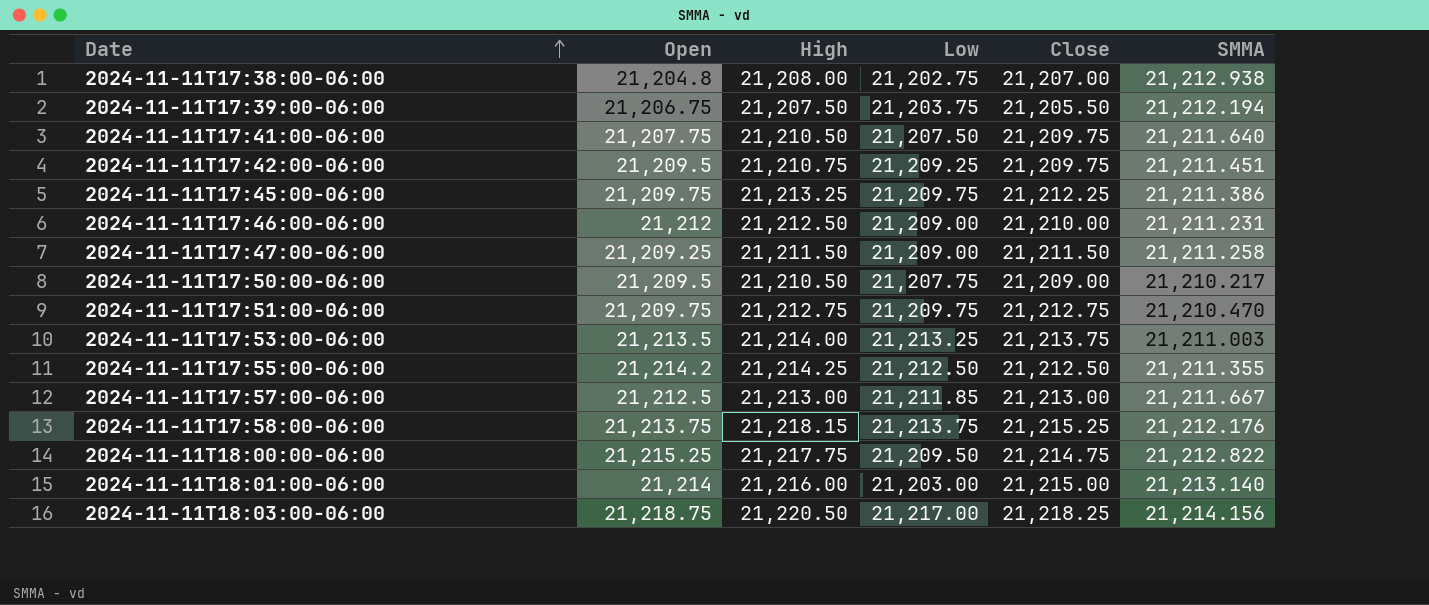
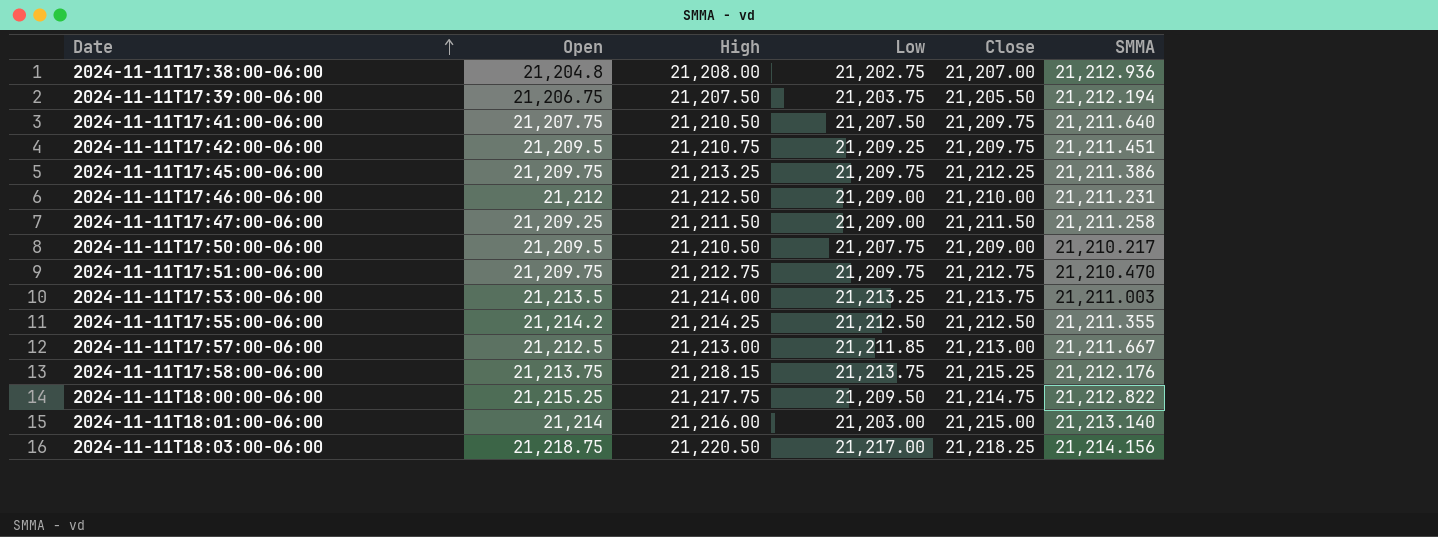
2024-11-11T17:38:00-06:00 | SMMA: 21,212.938 -> 21,212.936

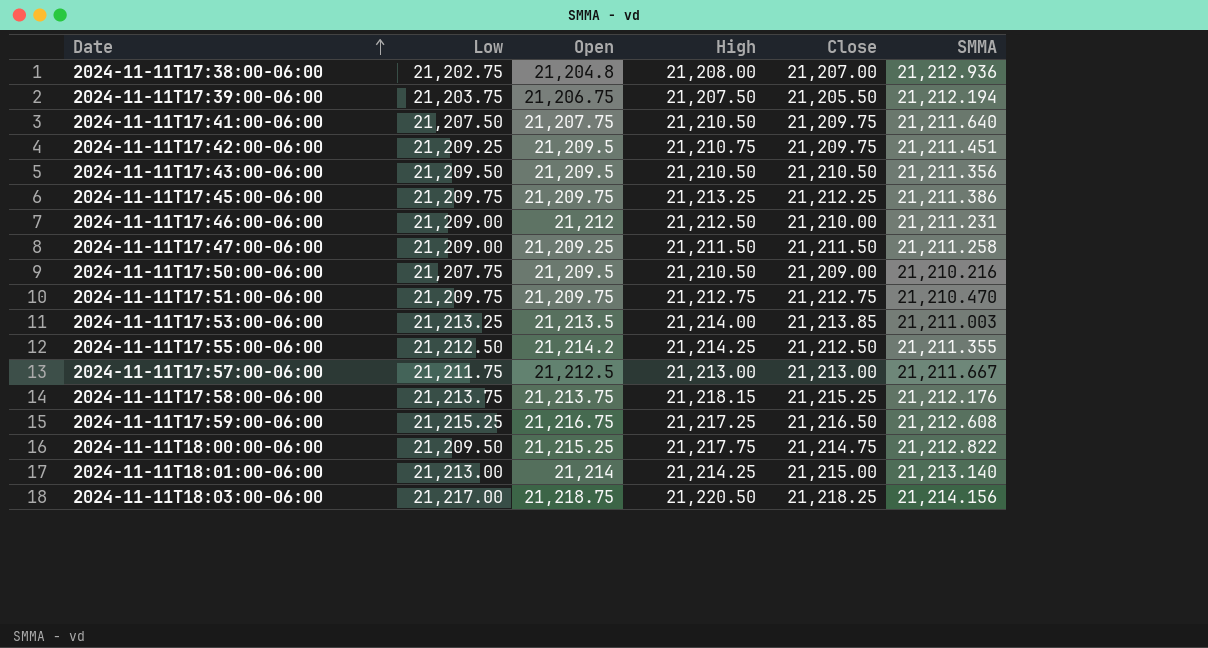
column Low | position: 4 -> 2
row 2024-11-11T17:43:00-06:00: none -> 21,209.50 | 21,209.5 | 21,210.50 | 21,210.50 | 21,211.356
2024-11-11T17:50:00-06:00 | SMMA: 21,210.217 -> 21,210.216
2024-11-11T17:53:00-06:00 | Close: 21,213.75 -> 21,213.85
2024-11-11T17:57:00-06:00 | Low: 21,211.85 -> 21,211.75
row 2024-11-11T17:59:00-06:00: none -> 21,215.25 | 21,216.75 | 21,217.25 | 21,216.50 | 21,212.608
2024-11-11T18:01:00-06:00 | Low: 21,203.00 -> 21,213.00
2024-11-11T18:01:00-06:00 | High: 21,216.00 -> 21,214.25

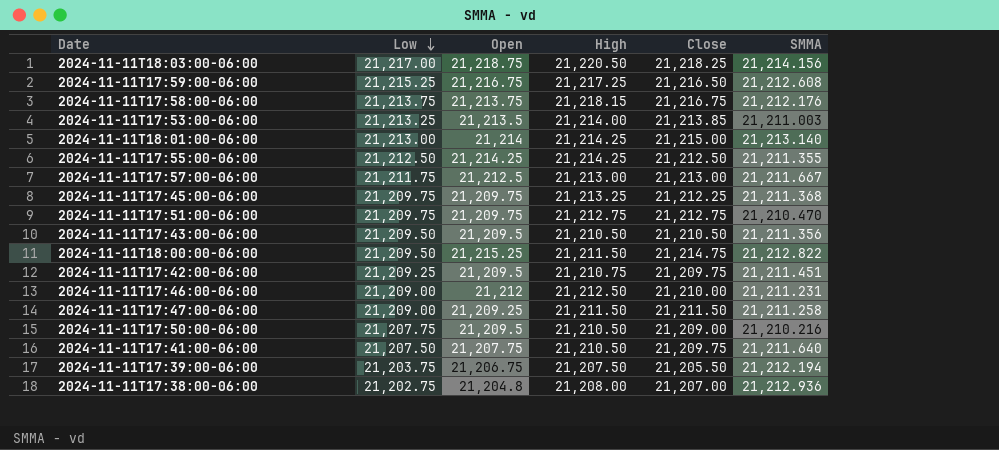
row order: Date ascending -> Low descending
2024-11-11T17:58:00-06:00 | Close: 21,215.25 -> 21,216.75
2024-11-11T17:55:00-06:00 | Open: 21,214.2 -> 21,214.25
2024-11-11T17:45:00-06:00 | SMMA: 21,211.386 -> 21,211.368
2024-11-11T18:00:00-06:00 | High: 21,217.75 -> 21,211.50

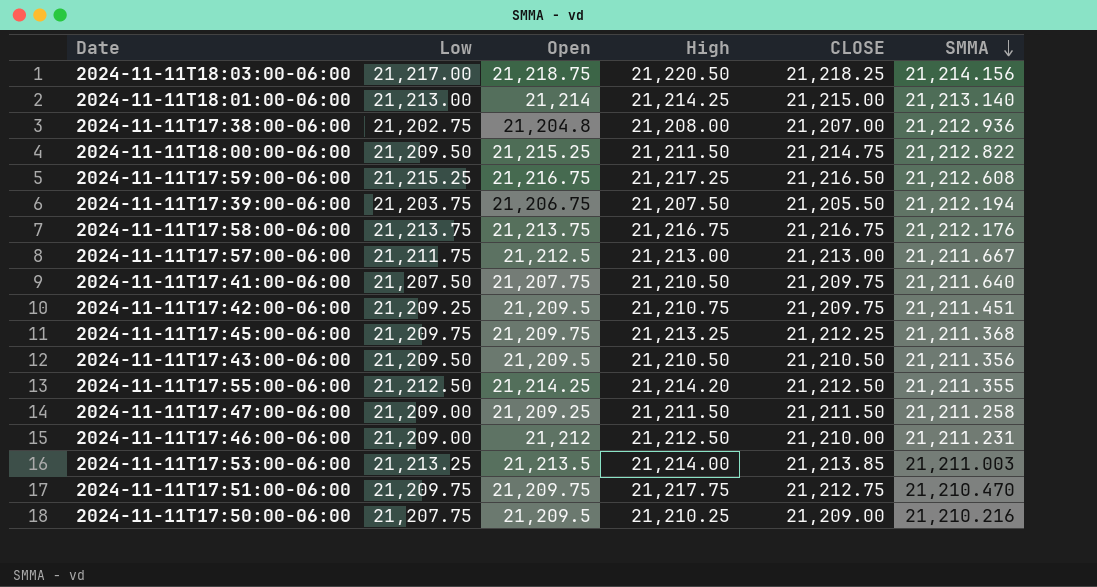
row order: Low descending -> SMMA descending
column name: Close -> CLOSE
2024-11-11T17:58:00-06:00 | High: 21,218.15 -> 21,216.75
2024-11-11T17:55:00-06:00 | High: 21,214.25 -> 21,214.20
2024-11-11T17:51:00-06:00 | High: 21,212.75 -> 21,217.75
2024-11-11T17:50:00-06:00 | High: 21,210.50 -> 21,210.25

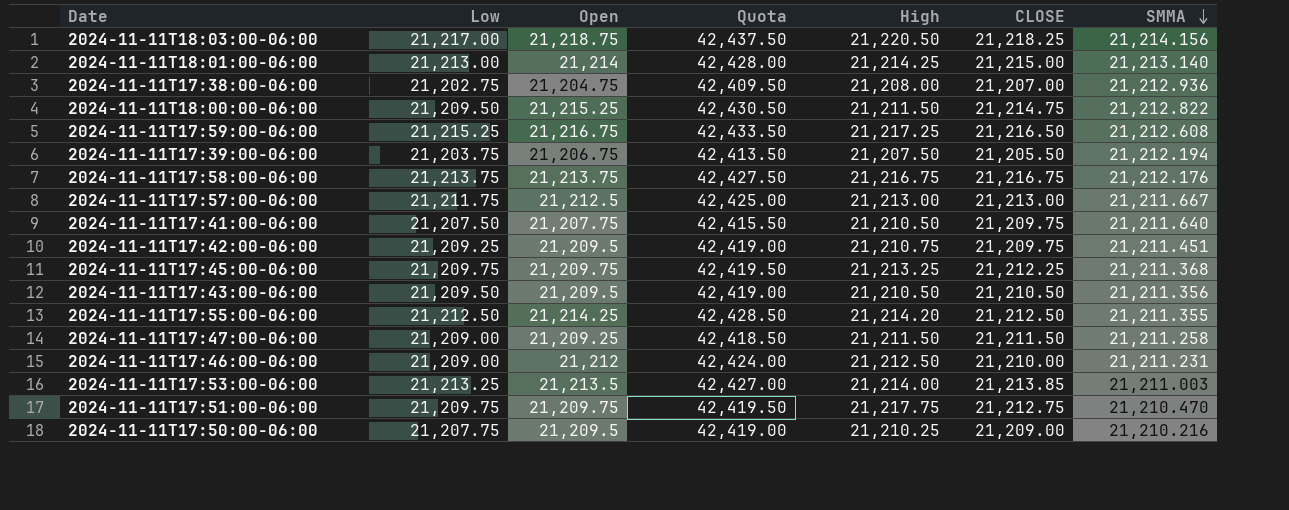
column Quota | formula: none -> [Open] * 2
2024-11-11T17:38:00-06:00 | Open: 21,204.8 -> 21,204.75

